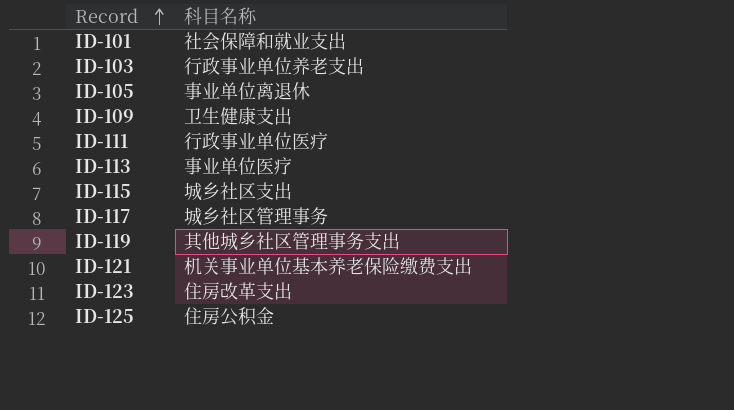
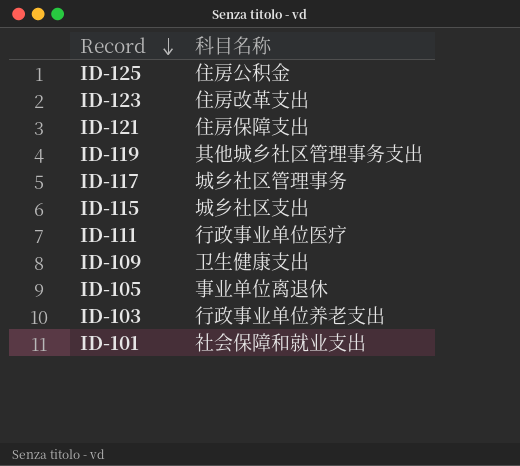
row order: Record ascending -> Record descending
row ID-113: 事业单位医疗 -> none
ID-121 | 科目名称: 机关事业单位基本养老保险缴费支出 -> 住房保障支出

